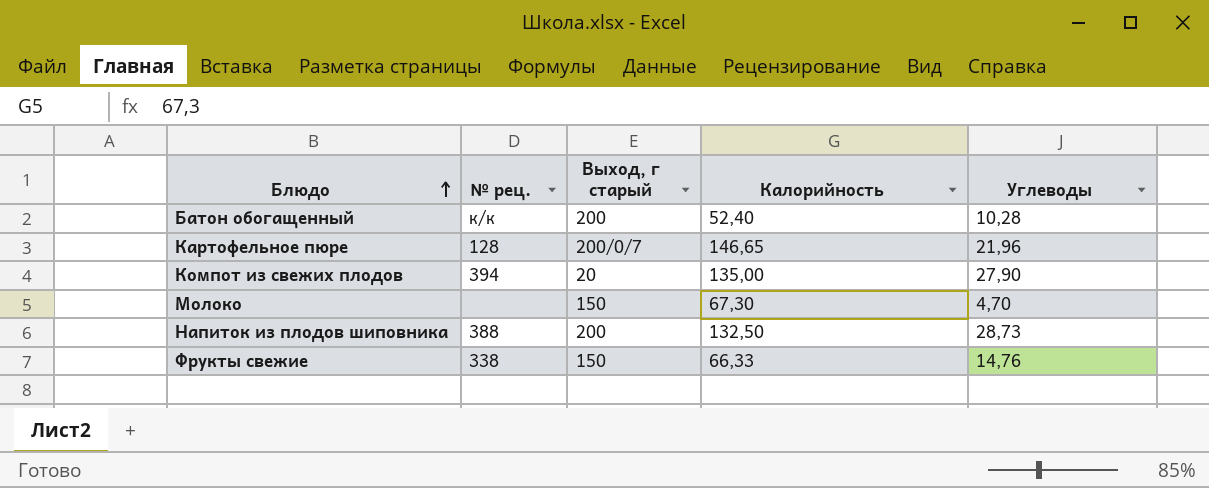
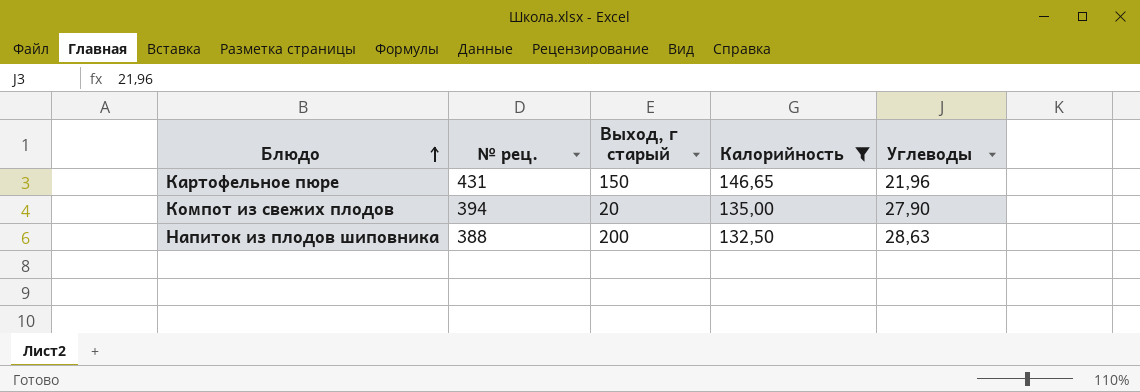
filter: none -> Калорийность >= 132,50
Картофельное пюре | № рец.: 128 -> 431
Картофельное пюре | Выход, г старый: 200/0/7 -> 150
Напиток из плодов шиповника | Углеводы: 28,73 -> 28,63

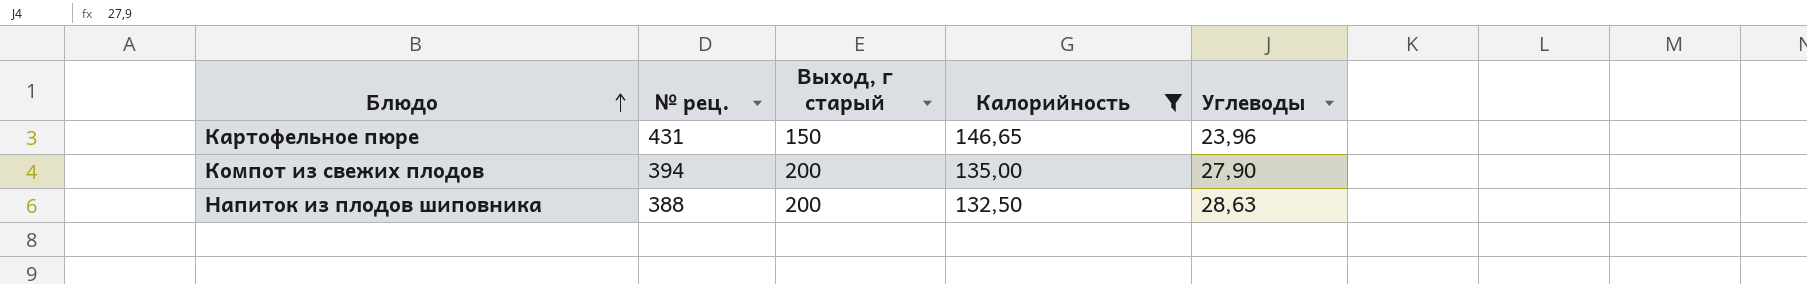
Картофельное пюре | Углеводы: 21,96 -> 23,96
Компот из свежих плодов | Выход, г старый: 20 -> 200

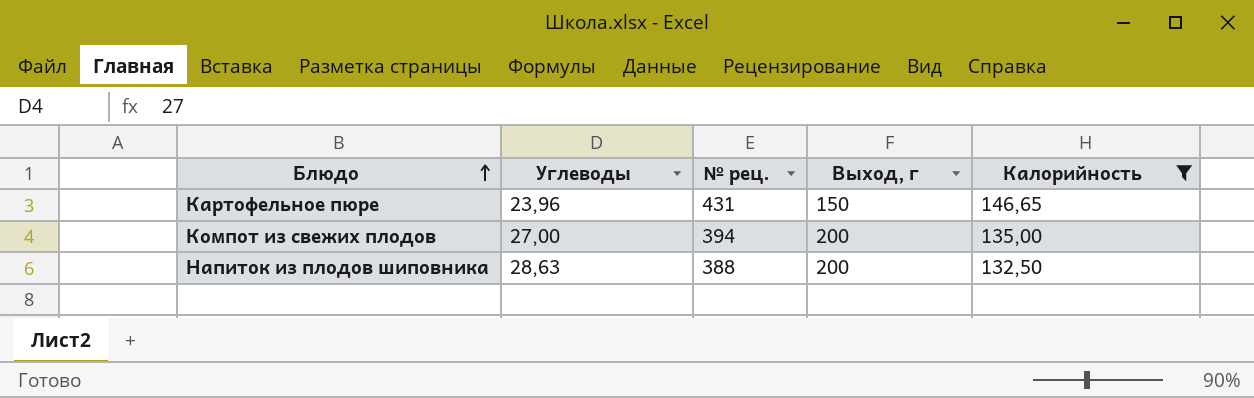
column Углеводы | position: 5 -> 2
column name: Выход, г старый -> Выход, г
Компот из свежих плодов | Углеводы: 27,90 -> 27,00

